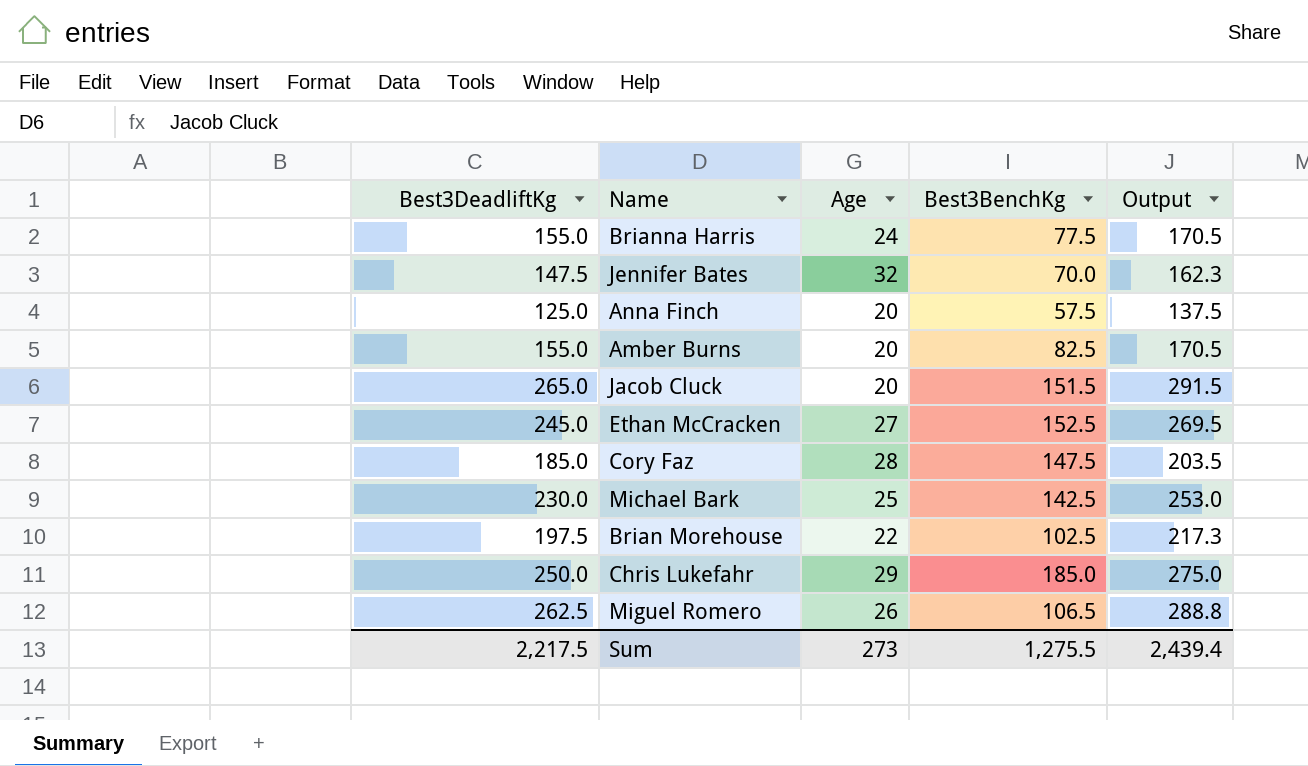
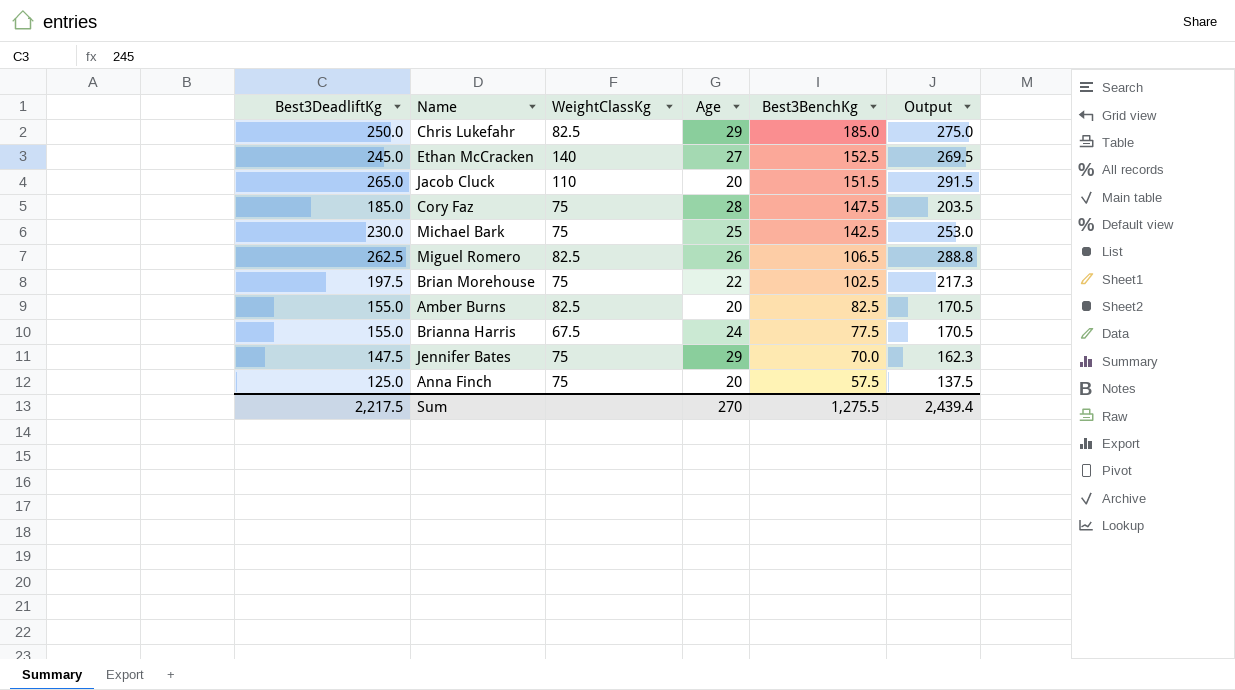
row order: none -> Best3BenchKg descending
column WeightClassKg | position: none -> 3
Jennifer Bates | Age: 32 -> 29
Sum | Age: 273 -> 270

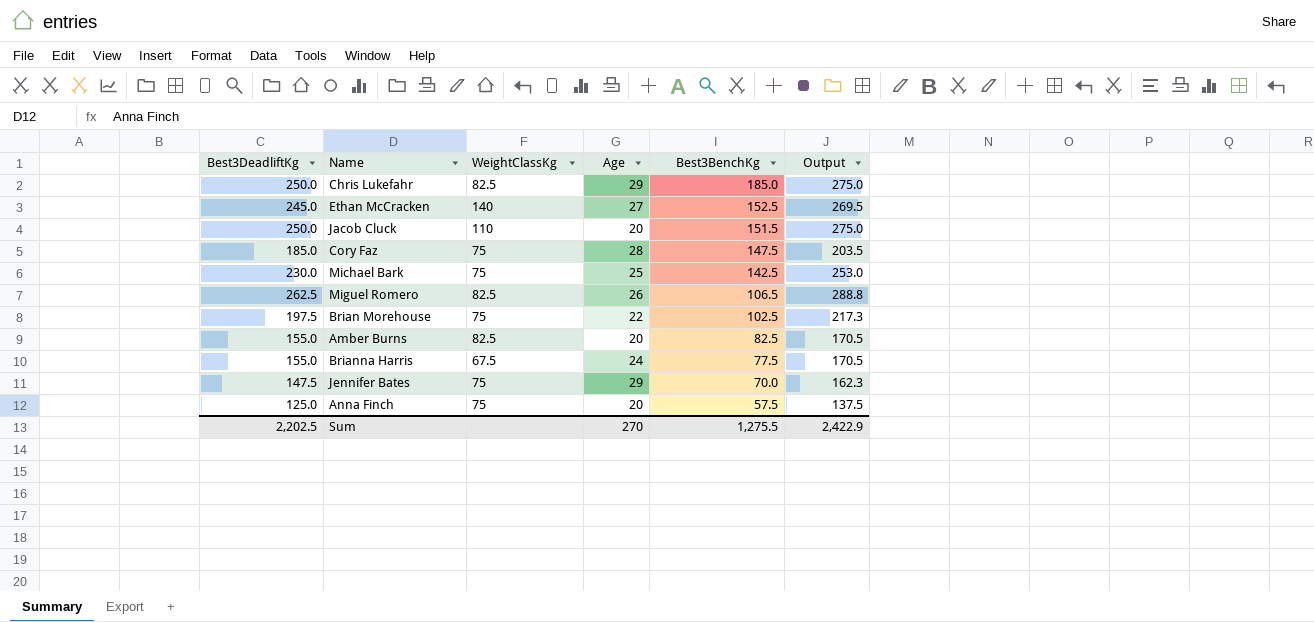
Jacob Cluck | Best3DeadliftKg: 265.0 -> 250.0
Jacob Cluck | Output: 291.5 -> 275.0
Sum | Best3DeadliftKg: 2,217.5 -> 2,202.5
Sum | Output: 2,439.4 -> 2,422.9

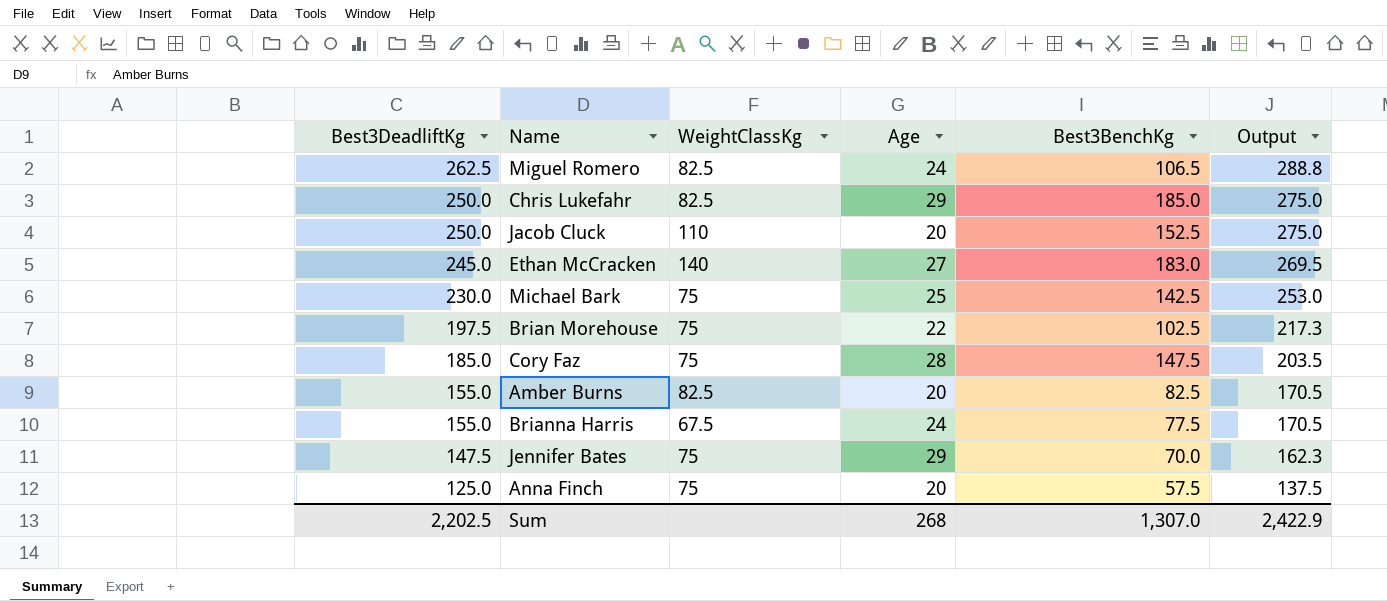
row order: Best3BenchKg descending -> Best3DeadliftKg descending
Miguel Romero | Age: 26 -> 24
Jacob Cluck | Best3BenchKg: 151.5 -> 152.5
Ethan McCracken | Best3BenchKg: 152.5 -> 183.0
Sum | Age: 270 -> 268
Sum | Best3BenchKg: 1,275.5 -> 1,307.0

